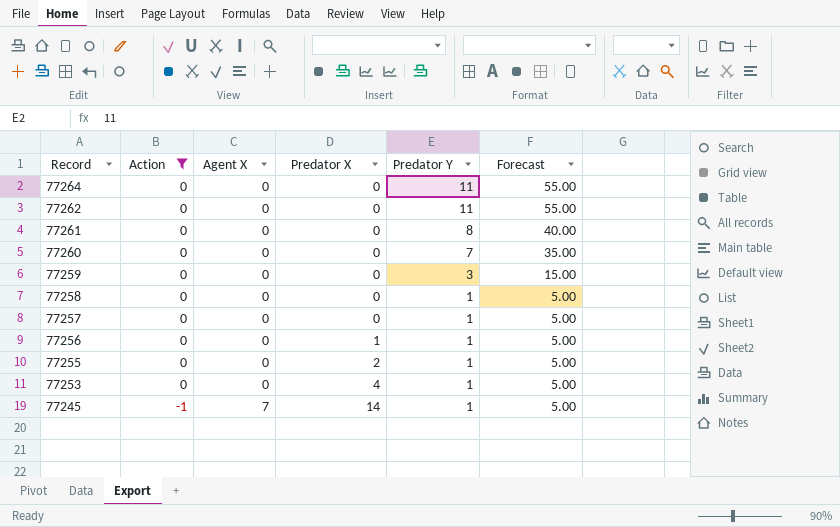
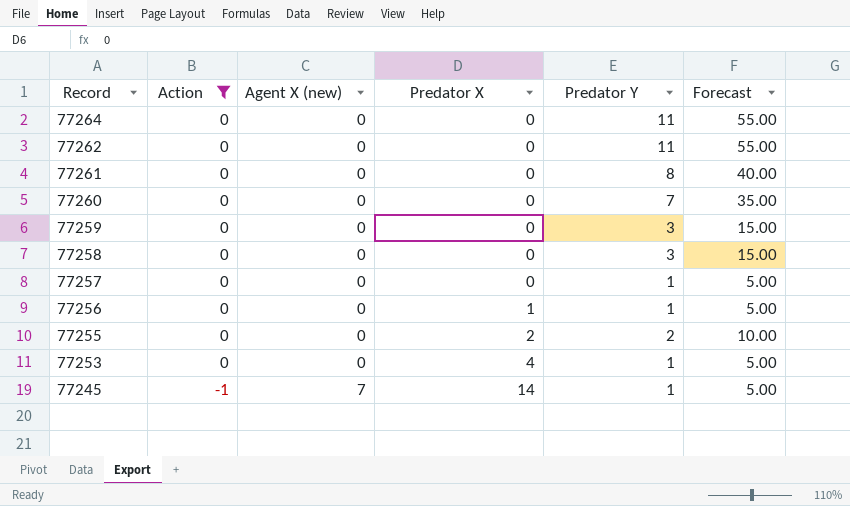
column name: Agent X -> Agent X (new)
77258 | Predator Y: 1 -> 3
77258 | Forecast: 5.00 -> 15.00
77255 | Predator Y: 1 -> 2
77255 | Forecast: 5.00 -> 10.00

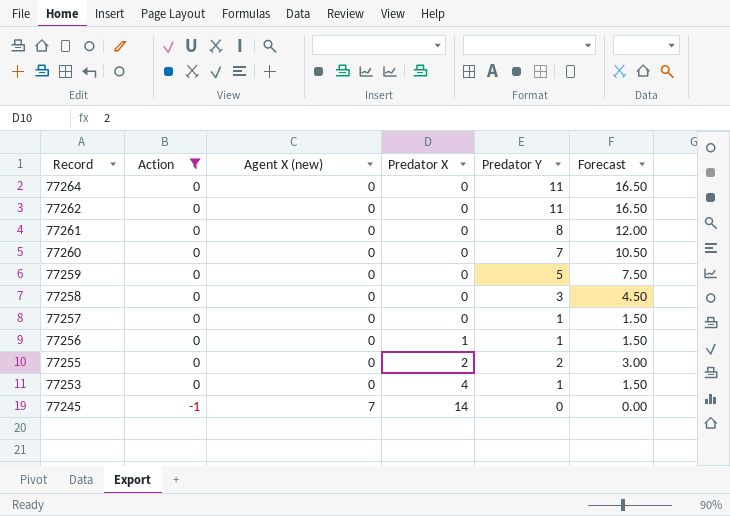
column Forecast | formula: [Predator Y] * 5 -> [Predator Y] * 1.5
77259 | Predator Y: 3 -> 5
77245 | Predator Y: 1 -> 0

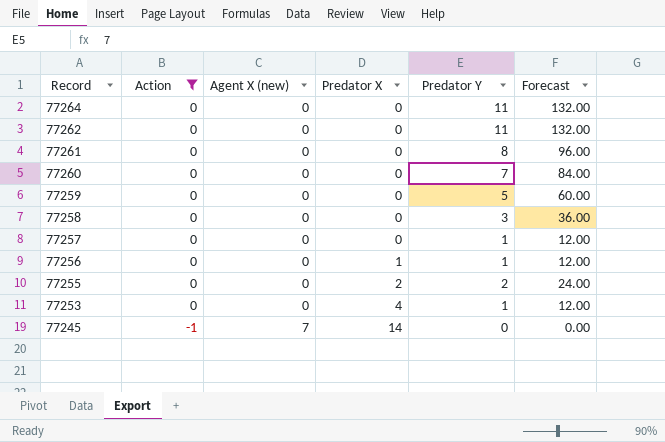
column Forecast | formula: [Predator Y] * 1.5 -> [Predator Y] * 12

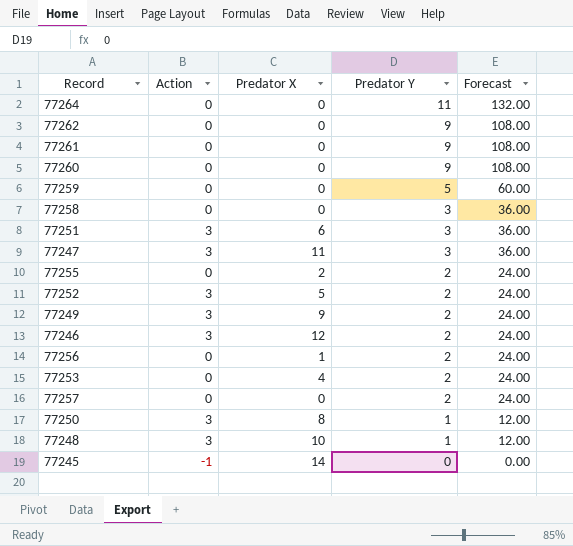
filter: Action != 3 -> none
row order: Record descending -> Predator Y descending
column Agent X (new) | position: 3 -> none
77262 | Predator Y: 11 -> 9
77262 | Forecast: 132.00 -> 108.00
77261 | Predator Y: 8 -> 9
77261 | Forecast: 96.00 -> 108.00
77260 | Predator Y: 7 -> 9
77260 | Forecast: 84.00 -> 108.00
77256 | Predator Y: 1 -> 2
77256 | Forecast: 12.00 -> 24.00
77253 | Predator Y: 1 -> 2
77253 | Forecast: 12.00 -> 24.00
77257 | Predator Y: 1 -> 2
77257 | Forecast: 12.00 -> 24.00

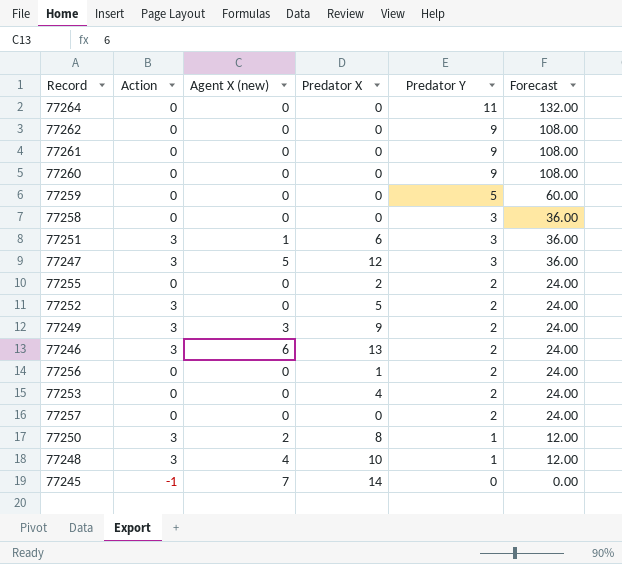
column Agent X (new) | position: none -> 3
77247 | Predator X: 11 -> 12
77246 | Predator X: 12 -> 13

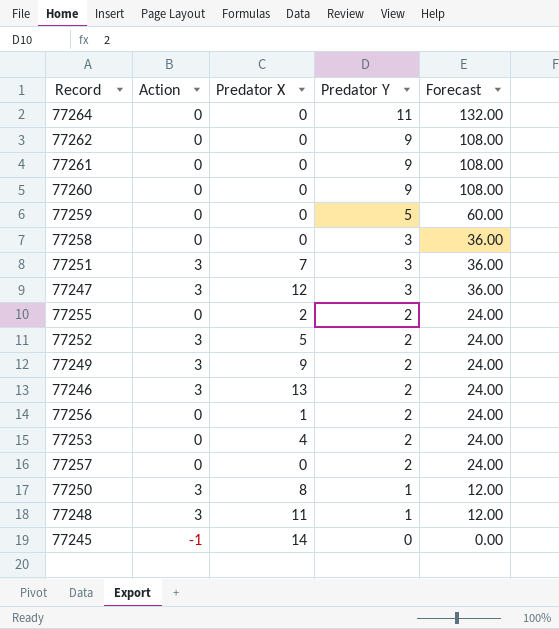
column Agent X (new) | position: 3 -> none
77251 | Predator X: 6 -> 7
77248 | Predator X: 10 -> 11

